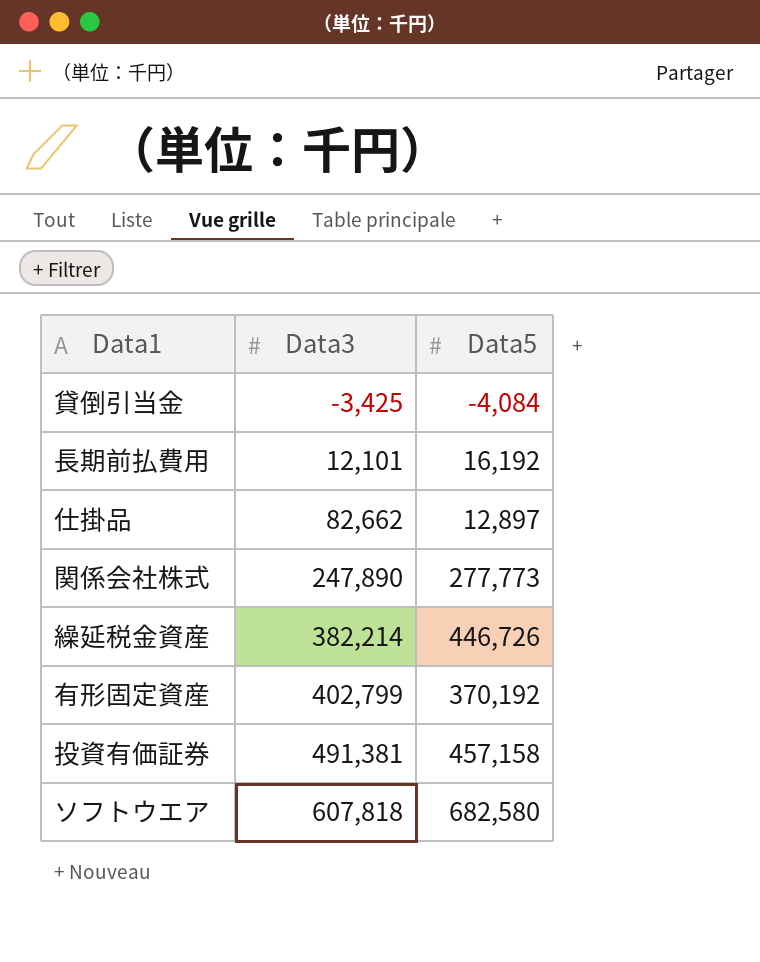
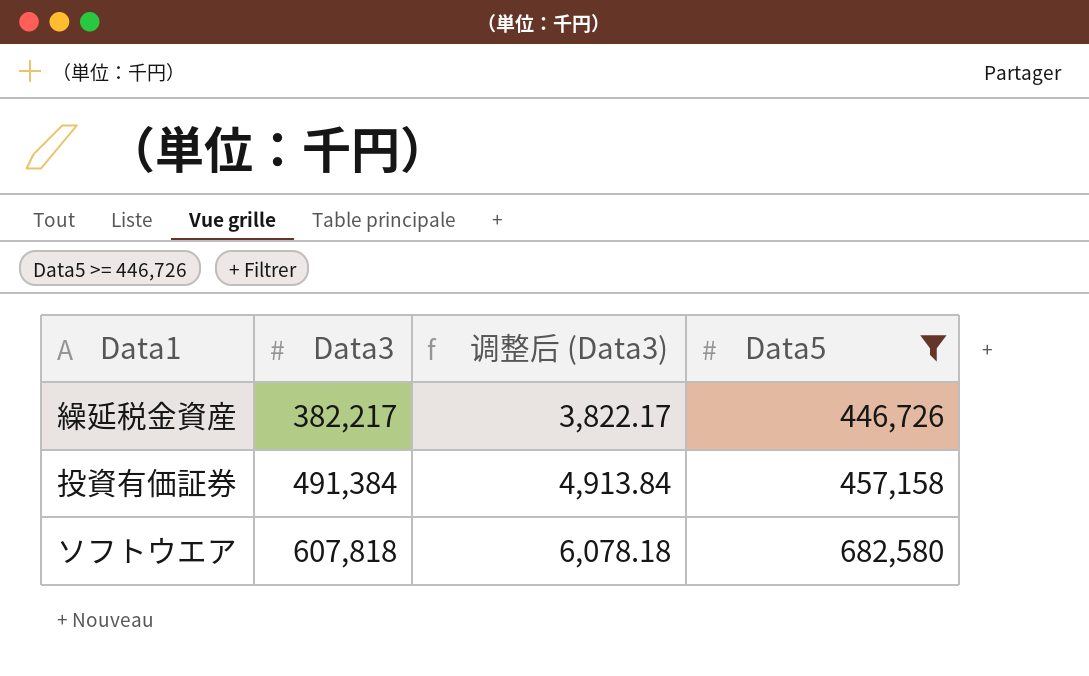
filter: none -> Data5 >= 446,726
column 调整后 (Data3) | formula: none -> [Data3] * 0.01
繰延税金資産 | Data3: 382,214 -> 382,217
投資有価証券 | Data3: 491,381 -> 491,384

